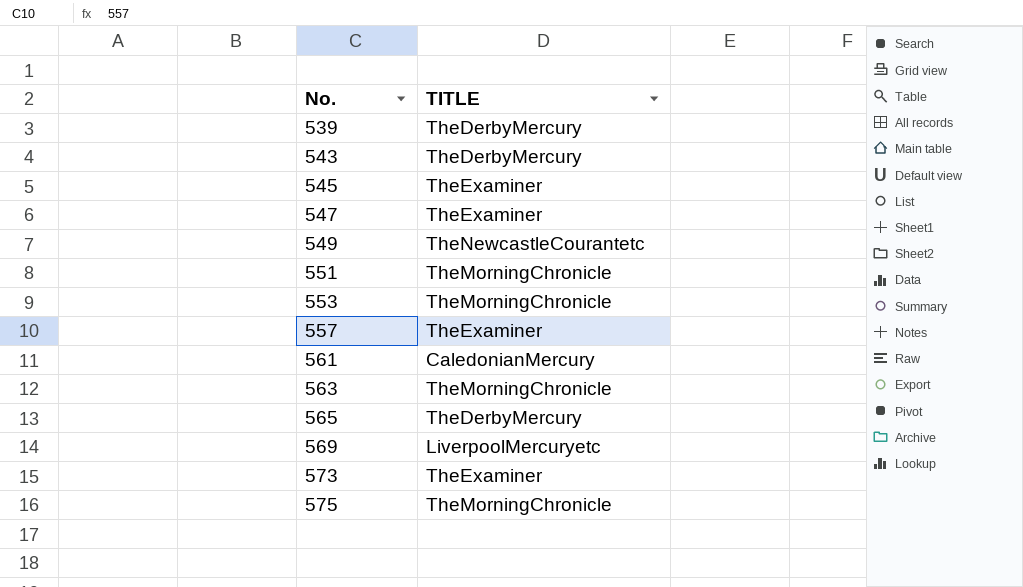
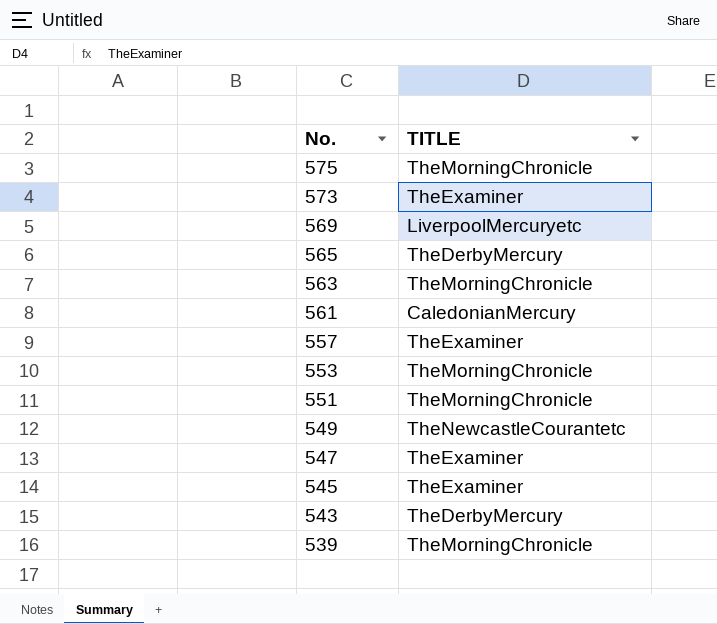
row order: No. ascending -> No. descending
539 | TITLE: TheDerbyMercury -> TheMorningChronicle

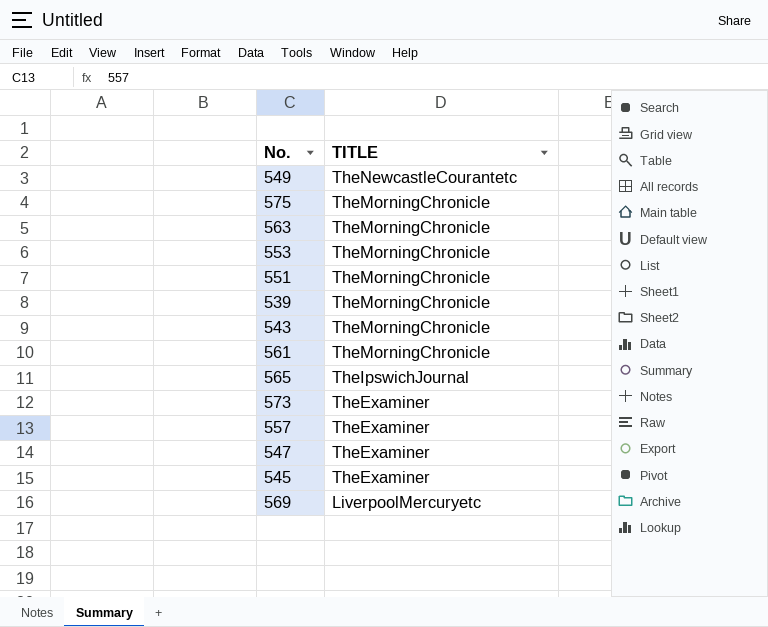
row order: No. descending -> TITLE descending
543 | TITLE: TheDerbyMercury -> TheMorningChronicle
561 | TITLE: CaledonianMercury -> TheMorningChronicle
565 | TITLE: TheDerbyMercury -> TheIpswichJournal

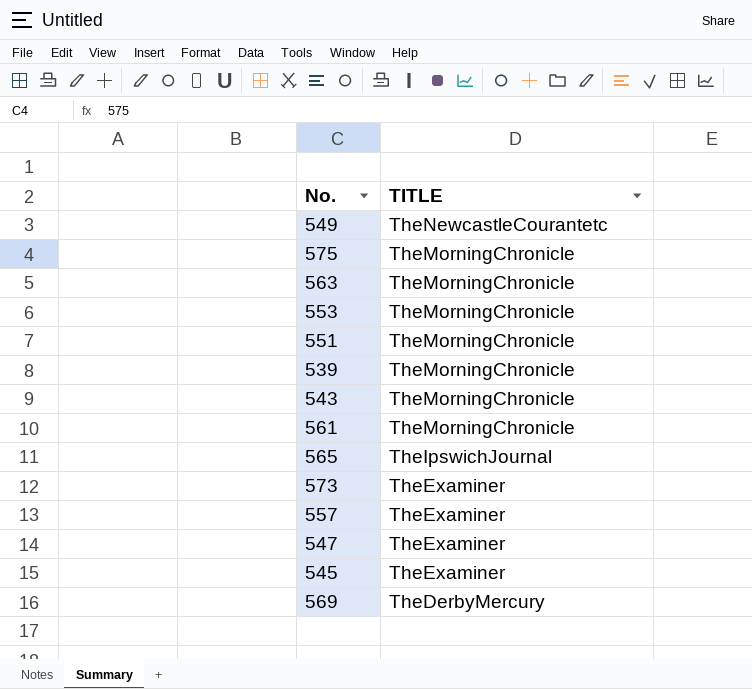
569 | TITLE: LiverpoolMercuryetc -> TheDerbyMercury

